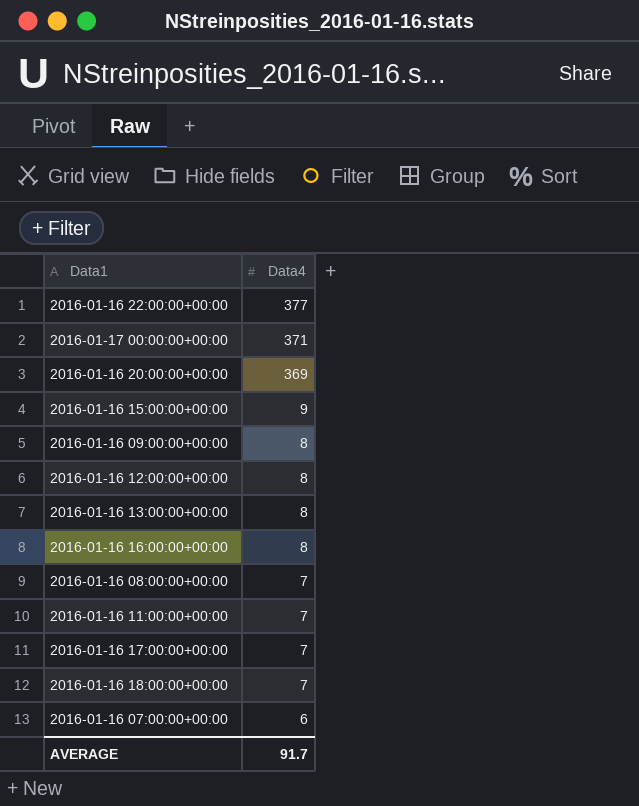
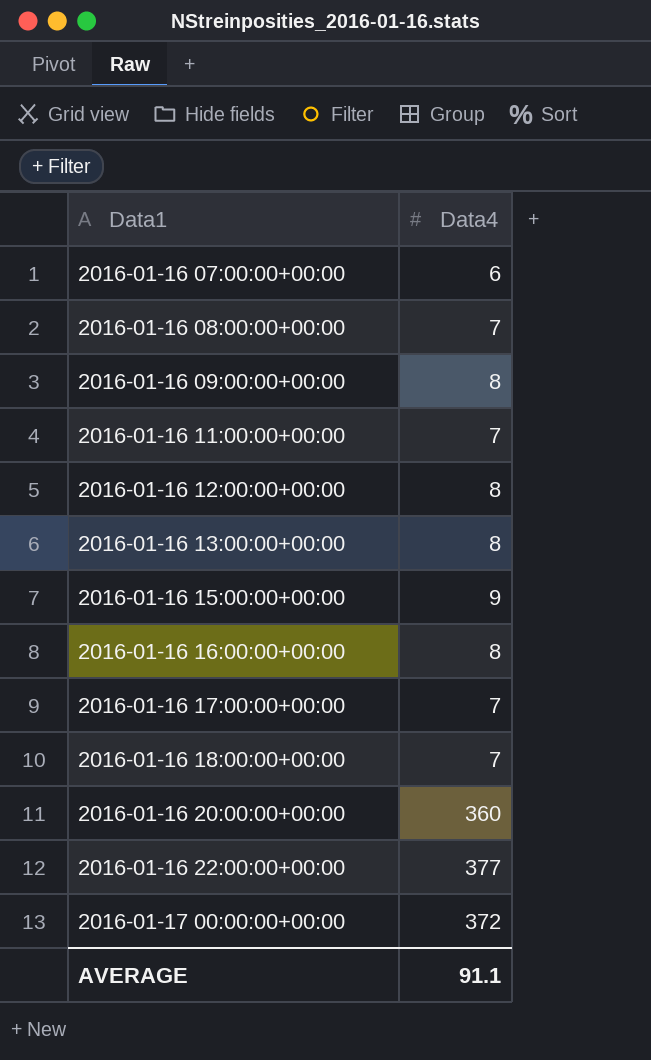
row order: Data4 descending -> Data1 ascending
2016-01-16 20:00:00+00:00 | Data4: 369 -> 360
2016-01-17 00:00:00+00:00 | Data4: 371 -> 372
AVERAGE | Data4: 91.7 -> 91.1

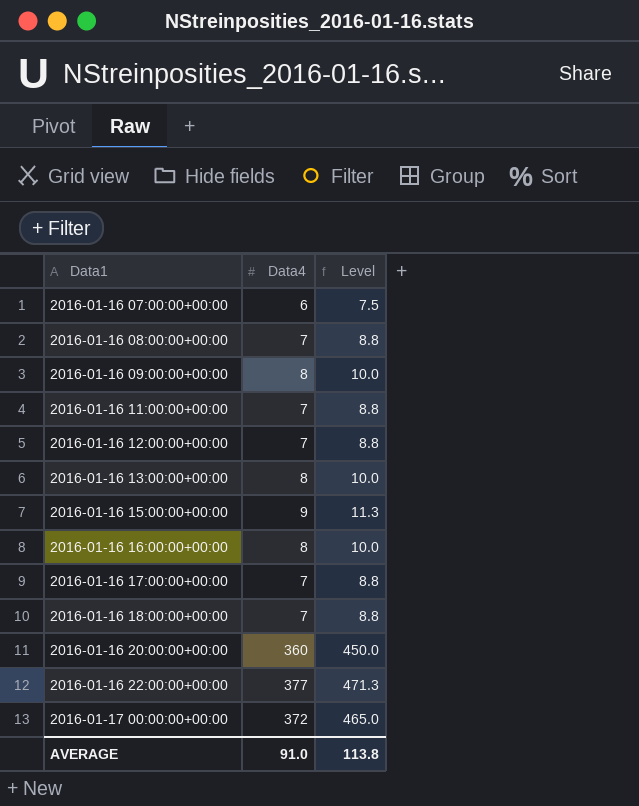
column Level | formula: none -> [Data4] * 1.25
2016-01-16 12:00:00+00:00 | Data4: 8 -> 7
AVERAGE | Data4: 91.1 -> 91.0

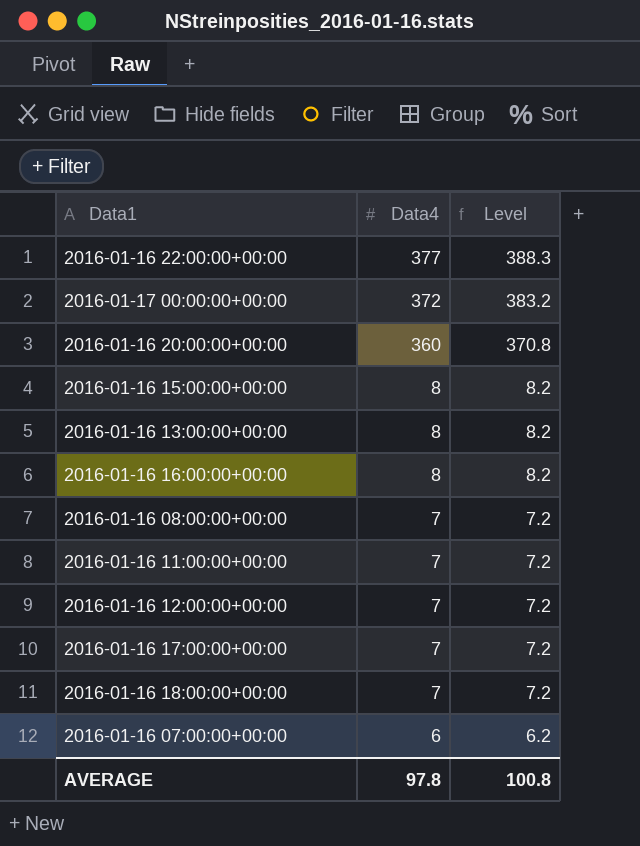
row order: Data1 ascending -> Data4 descending
column Level | formula: [Data4] * 1.25 -> [Data4] * 1.03
row 2016-01-16 09:00:00+00:00: 8 | 10.0 -> none
2016-01-16 15:00:00+00:00 | Data4: 9 -> 8
AVERAGE | Data4: 91.0 -> 97.8
AVERAGE | Level: 113.8 -> 100.8

